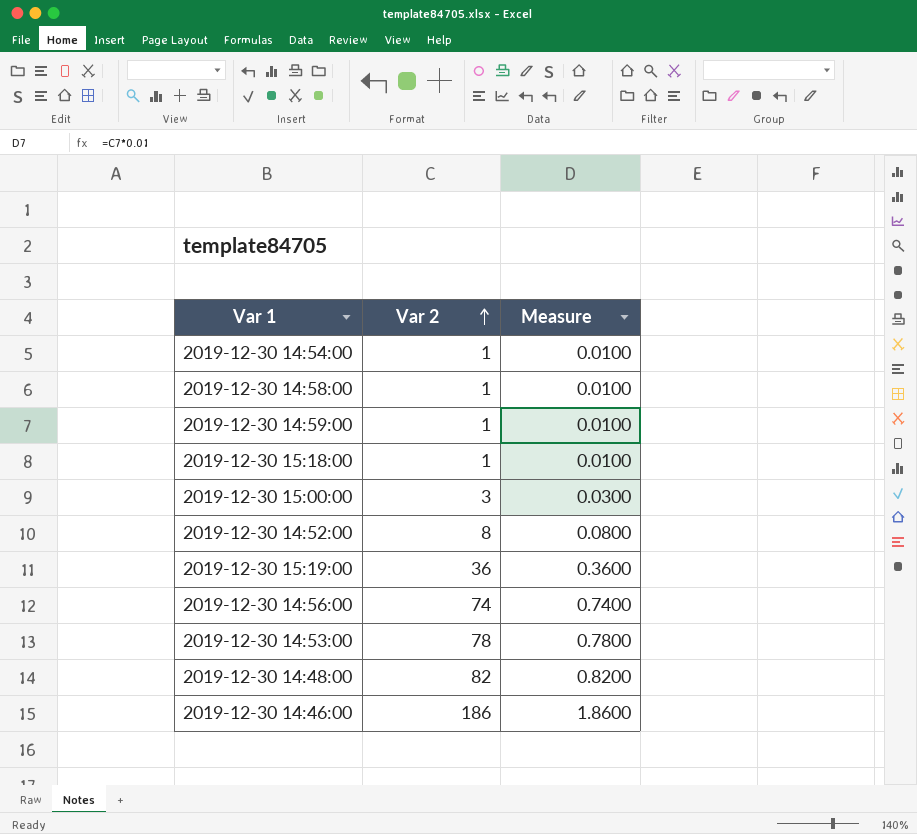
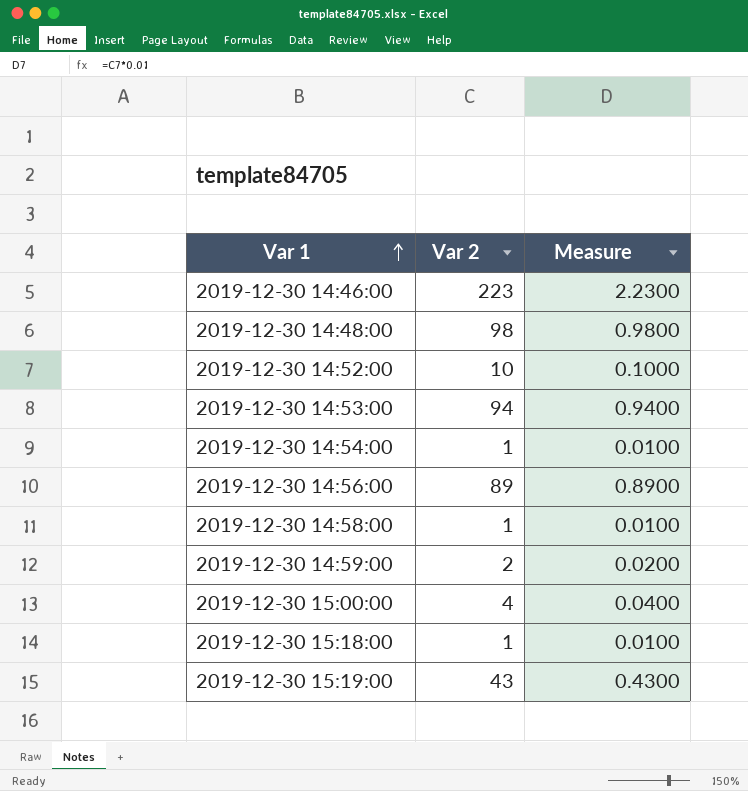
row order: Var 2 ascending -> Var 1 ascending
2019-12-30 14:46:00 | Var 2: 186 -> 223
2019-12-30 14:46:00 | Measure: 1.8600 -> 2.2300
2019-12-30 14:48:00 | Var 2: 82 -> 98
2019-12-30 14:48:00 | Measure: 0.8200 -> 0.9800
2019-12-30 14:52:00 | Var 2: 8 -> 10
2019-12-30 14:52:00 | Measure: 0.0800 -> 0.1000
2019-12-30 14:53:00 | Var 2: 78 -> 94
2019-12-30 14:53:00 | Measure: 0.7800 -> 0.9400
2019-12-30 14:56:00 | Var 2: 74 -> 89
2019-12-30 14:56:00 | Measure: 0.7400 -> 0.8900
2019-12-30 14:59:00 | Var 2: 1 -> 2
2019-12-30 14:59:00 | Measure: 0.0100 -> 0.0200
2019-12-30 15:00:00 | Var 2: 3 -> 4
2019-12-30 15:00:00 | Measure: 0.0300 -> 0.0400
2019-12-30 15:19:00 | Var 2: 36 -> 43
2019-12-30 15:19:00 | Measure: 0.3600 -> 0.4300

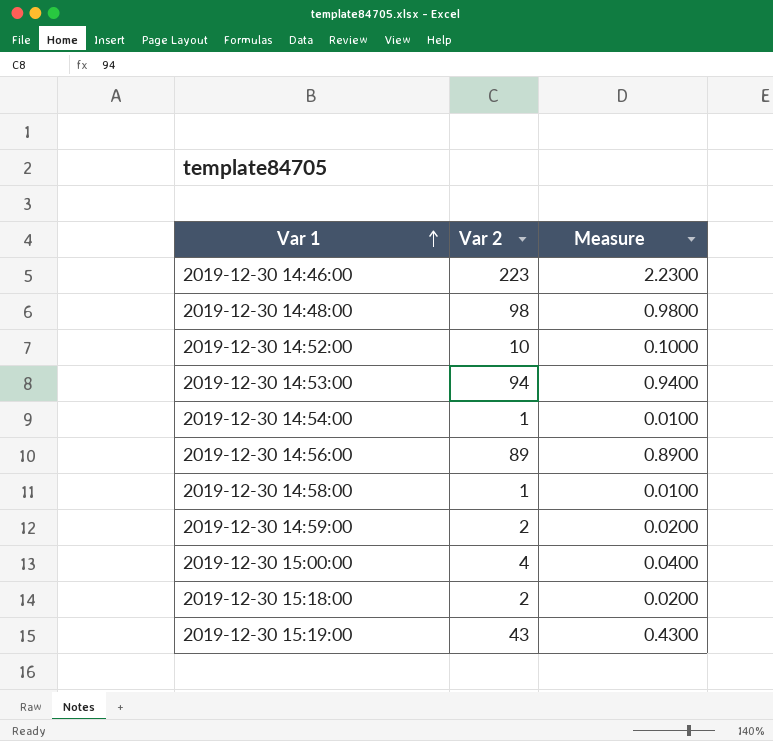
2019-12-30 15:18:00 | Var 2: 1 -> 2
2019-12-30 15:18:00 | Measure: 0.0100 -> 0.0200

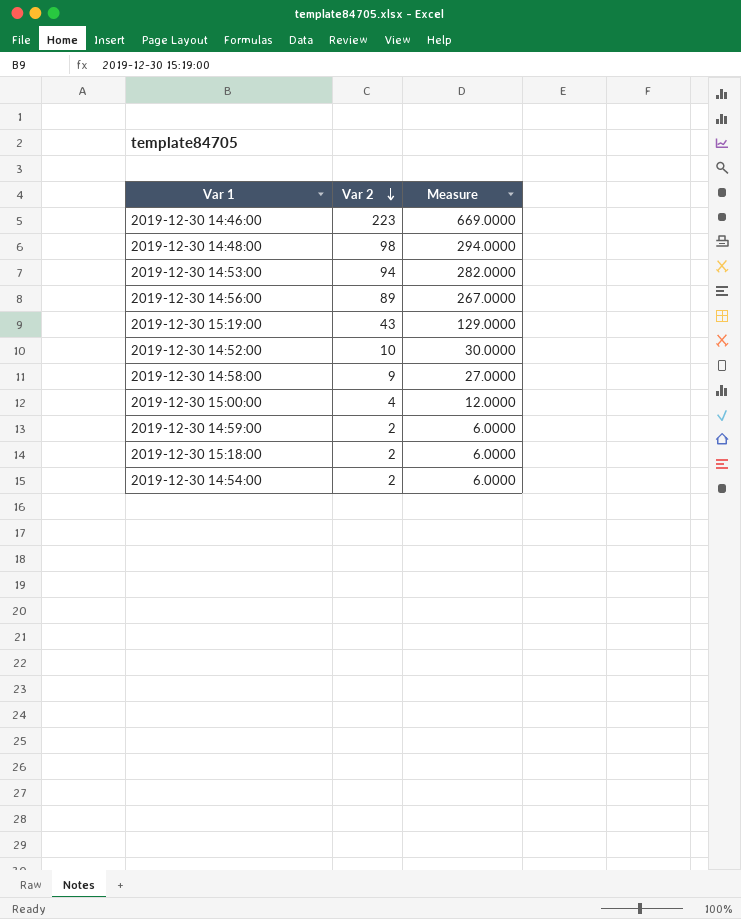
row order: Var 1 ascending -> Var 2 descending
column Measure | formula: [Var 2] * 0.01 -> [Var 2] * 3
2019-12-30 14:58:00 | Var 2: 1 -> 9
2019-12-30 14:54:00 | Var 2: 1 -> 2

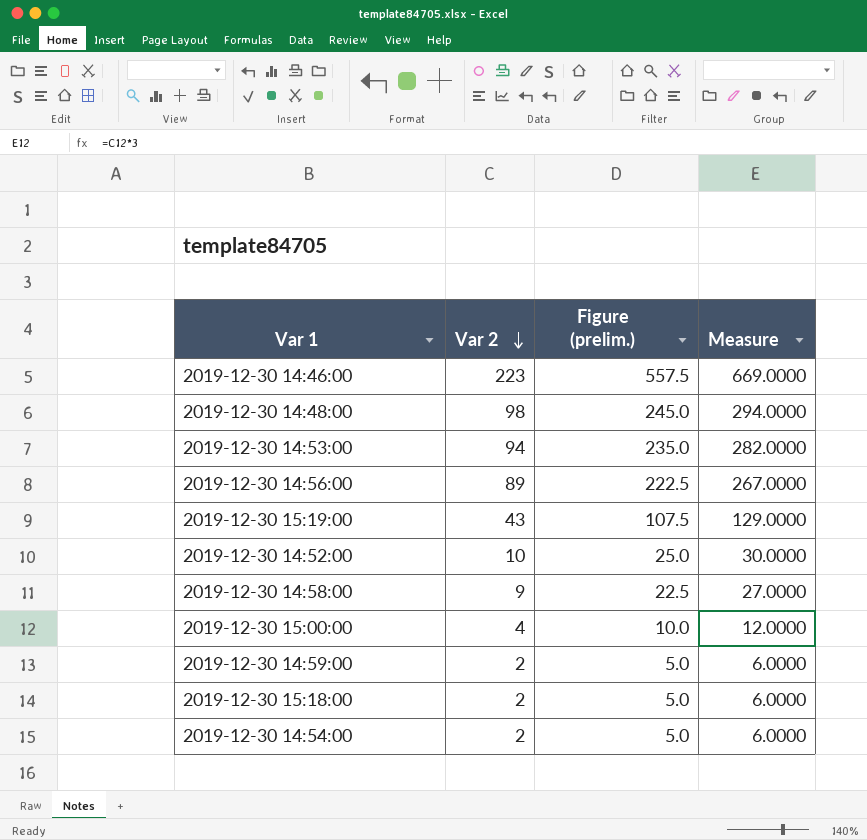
column Figure (prelim.) | formula: none -> [Var 2] * 2.5

